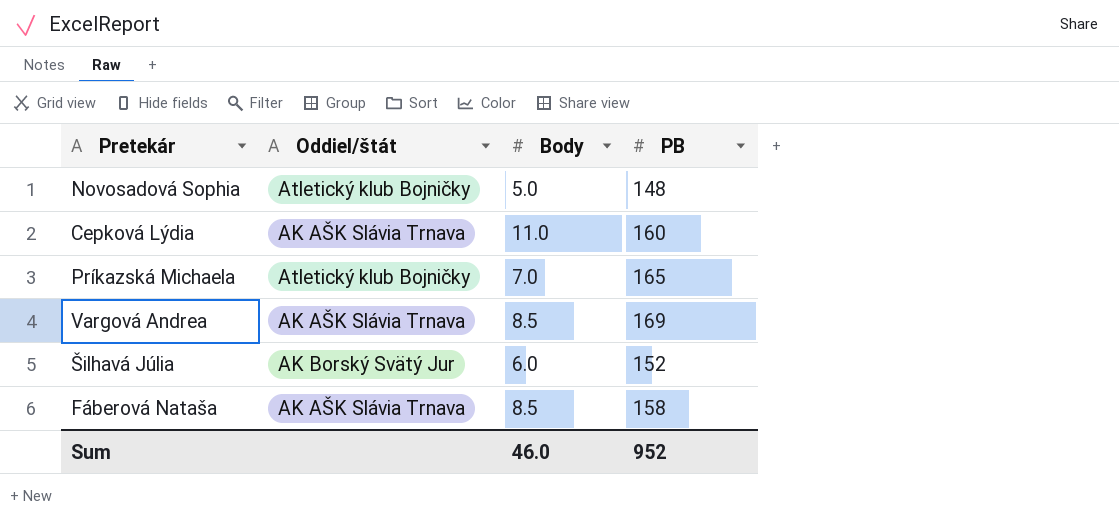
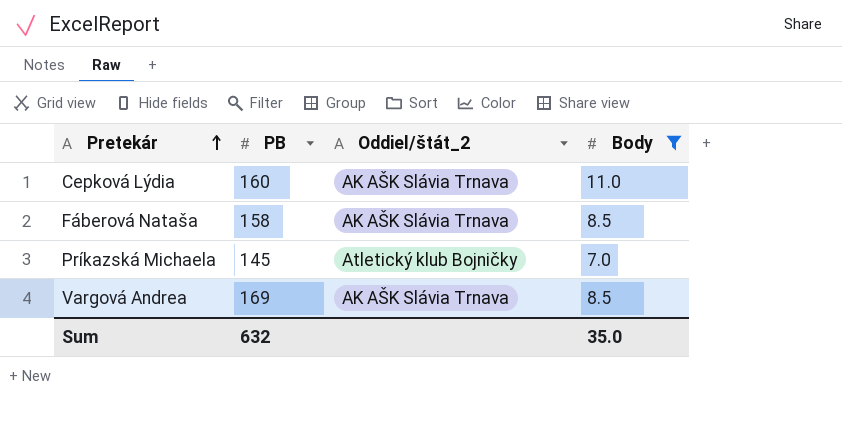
filter: none -> Body >= 7.0
row order: none -> Pretekár ascending
column PB | position: 4 -> 2
column name: Oddiel/štát -> Oddiel/štát_2
Príkazská Michaela | PB: 165 -> 145
Sum | PB: 952 -> 632
Sum | Body: 46.0 -> 35.0

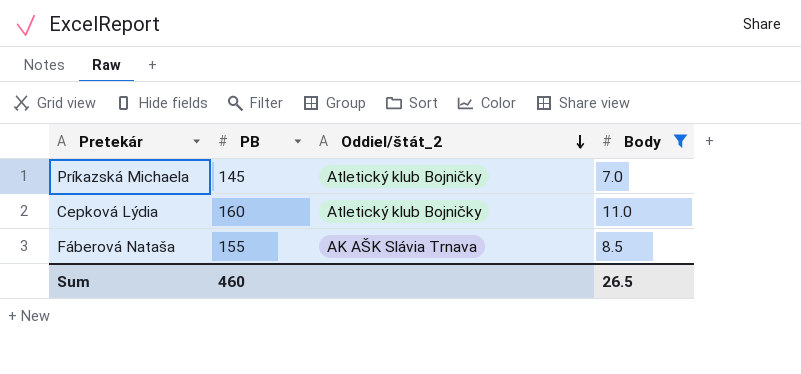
row order: Pretekár ascending -> Oddiel/štát_2 descending
row Vargová Andrea: 169 | AK AŠK Slávia Trnava | 8.5 -> none
Cepková Lýdia | Oddiel/štát_2: AK AŠK Slávia Trnava -> Atletický klub Bojničky
Fáberová Nataša | PB: 158 -> 155
Sum | PB: 632 -> 460
Sum | Body: 35.0 -> 26.5

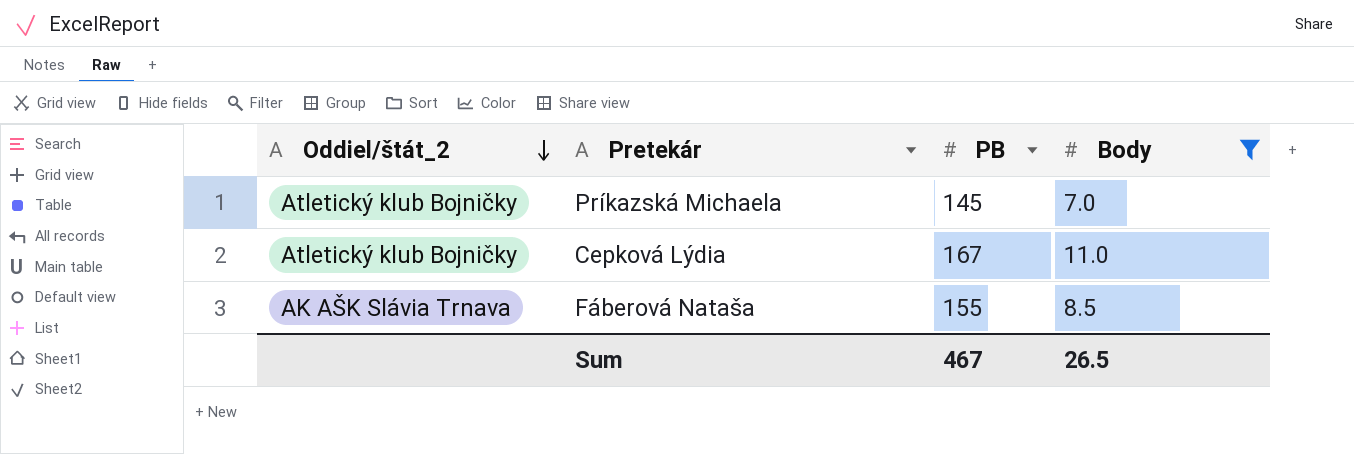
column Oddiel/štát_2 | position: 3 -> 1
Cepková Lýdia | PB: 160 -> 167
Sum | PB: 460 -> 467

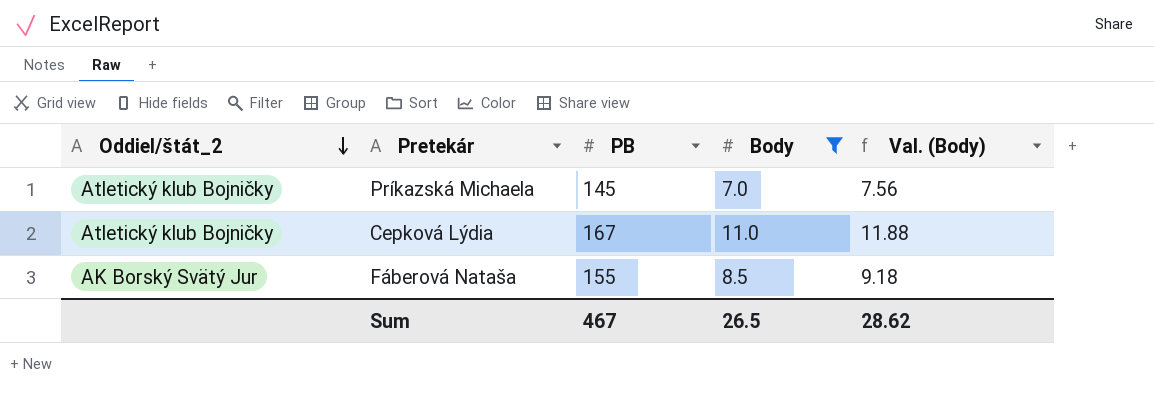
column Val. (Body) | formula: none -> [Body] * 1.08
Fáberová Nataša | Oddiel/štát_2: AK AŠK Slávia Trnava -> AK Borský Svätý Jur

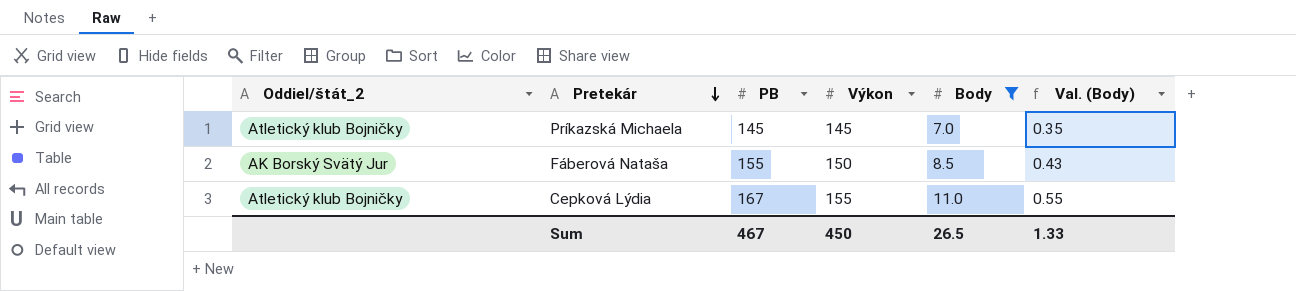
row order: Oddiel/štát_2 descending -> Pretekár descending
column Výkon | position: none -> 4
column Val. (Body) | formula: [Body] * 1.08 -> [Body] * 0.05
Sum | Val. (Body): 28.62 -> 1.33

